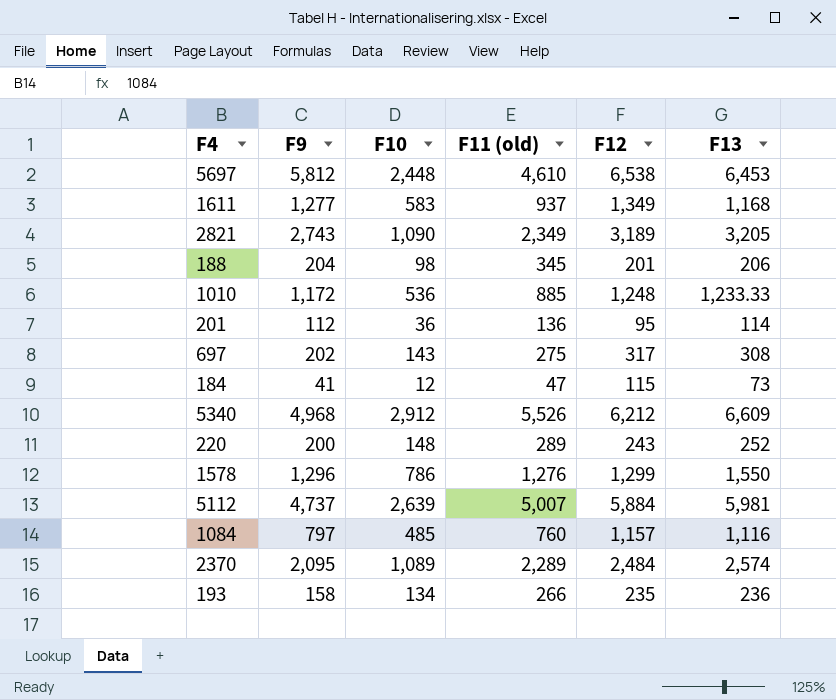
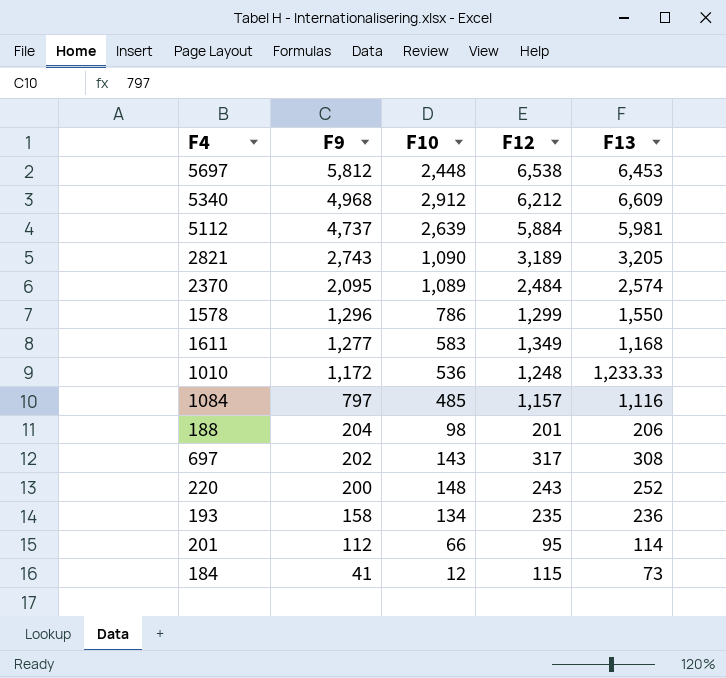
row order: none -> F9 descending
column F11 (old) | position: 4 -> none
201 | F10: 36 -> 66

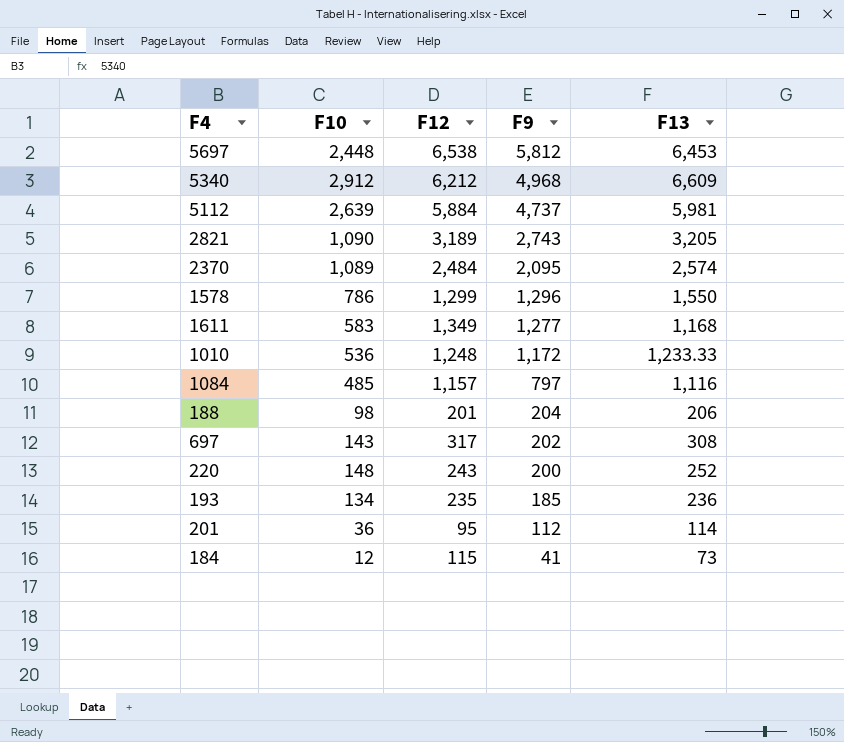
column F9 | position: 2 -> 4
193 | F9: 158 -> 185
201 | F10: 66 -> 36

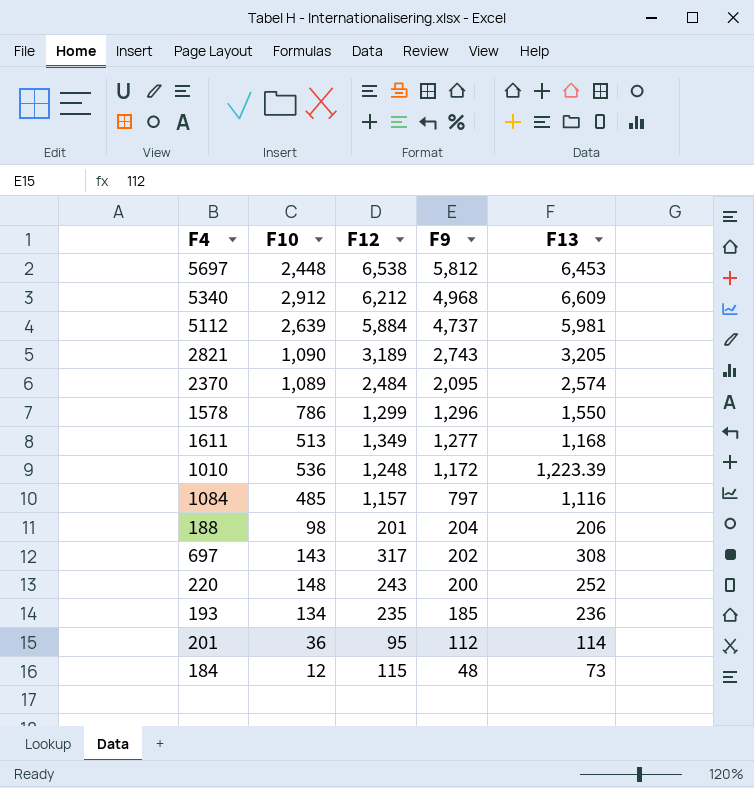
1611 | F10: 583 -> 513
1010 | F13: 1,233.33 -> 1,223.39
184 | F9: 41 -> 48

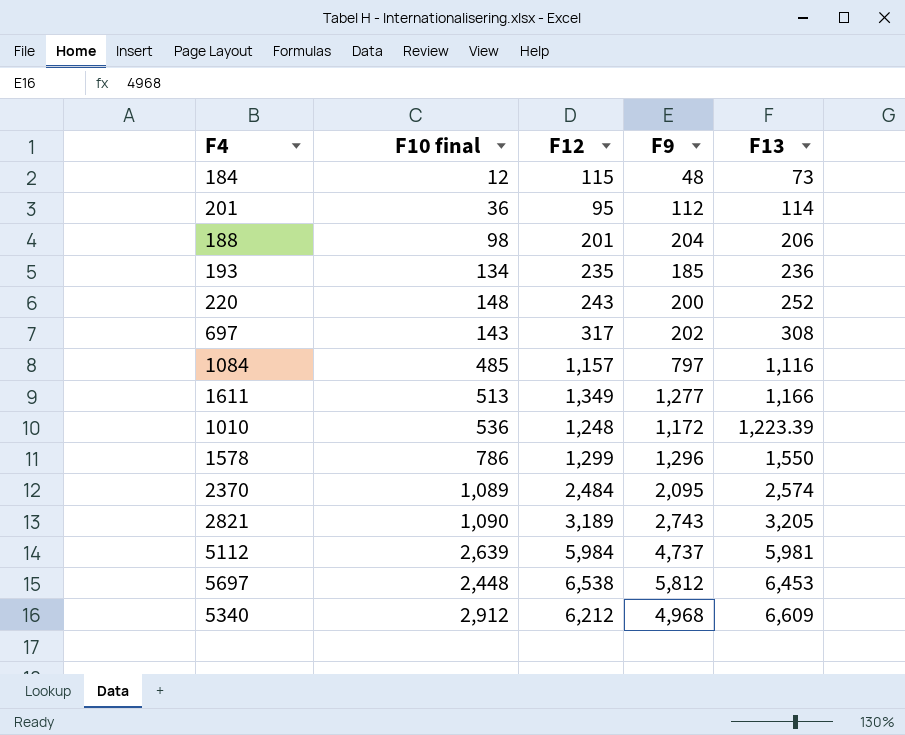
row order: F9 descending -> F13 ascending
column name: F10 -> F10 final
1611 | F13: 1,168 -> 1,166
5112 | F12: 5,884 -> 5,984

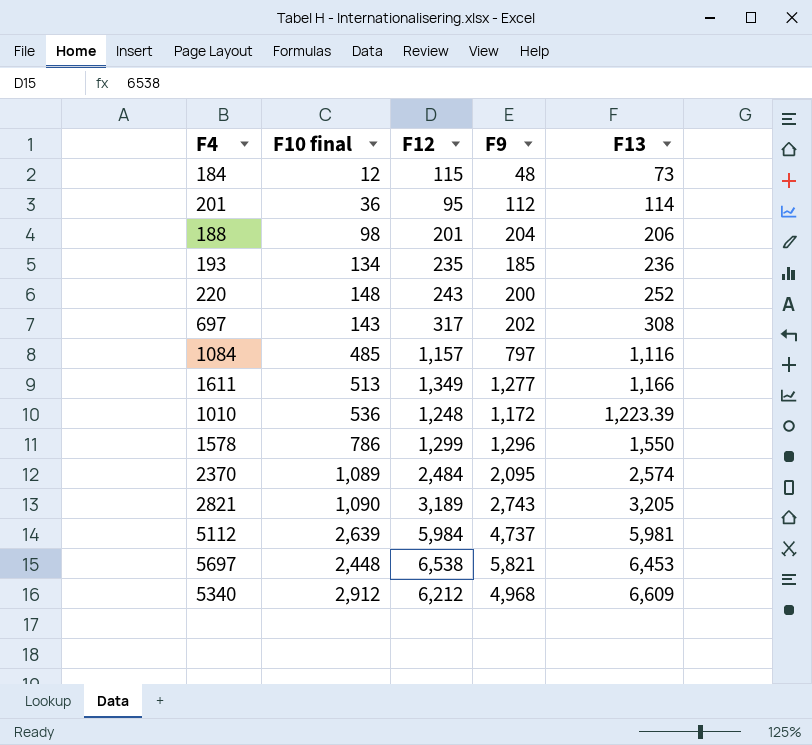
5697 | F9: 5,812 -> 5,821

